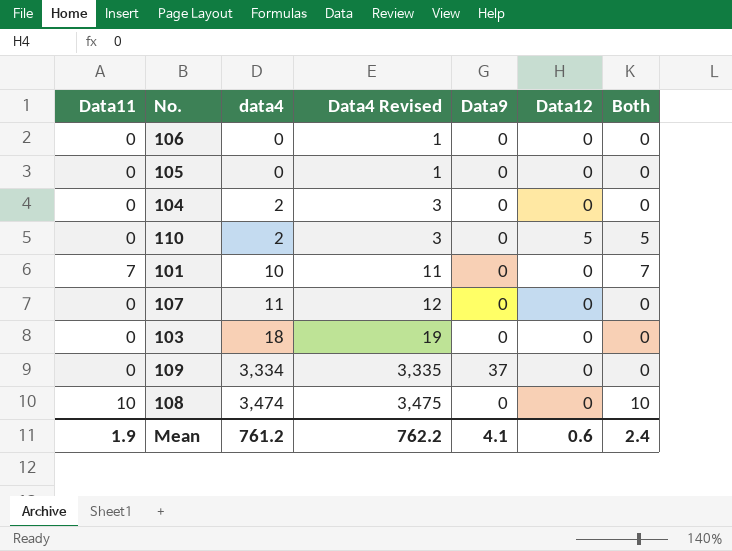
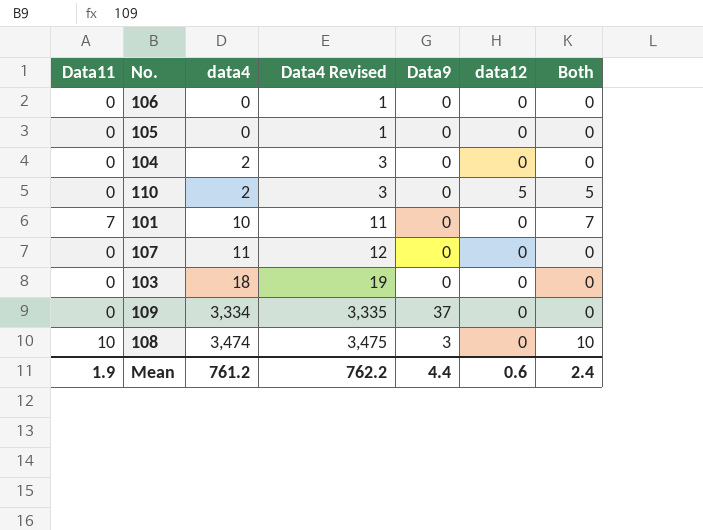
column name: Data12 -> data12
108 | Data9: 0 -> 3
Mean | Data9: 4.1 -> 4.4

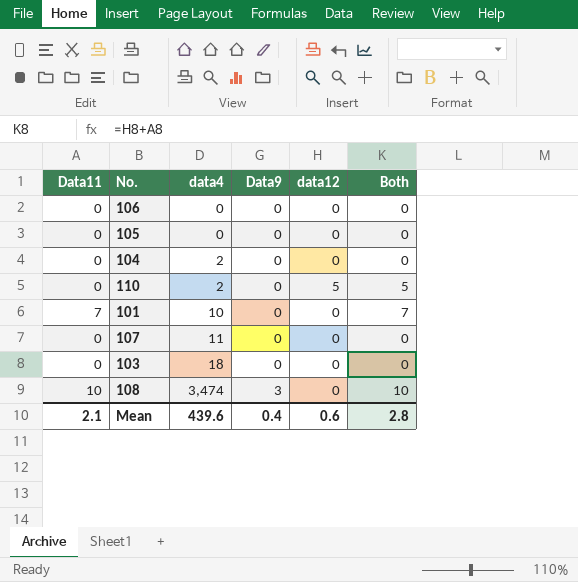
column Data4 Revised | formula: [data4] + 1 -> none
row 109: 0 | 3,334 | 3,335 | 37 | 0 | 0 -> none
Mean | Data11: 1.9 -> 2.1
Mean | data4: 761.2 -> 439.6
Mean | Data9: 4.4 -> 0.4
Mean | Both: 2.4 -> 2.8

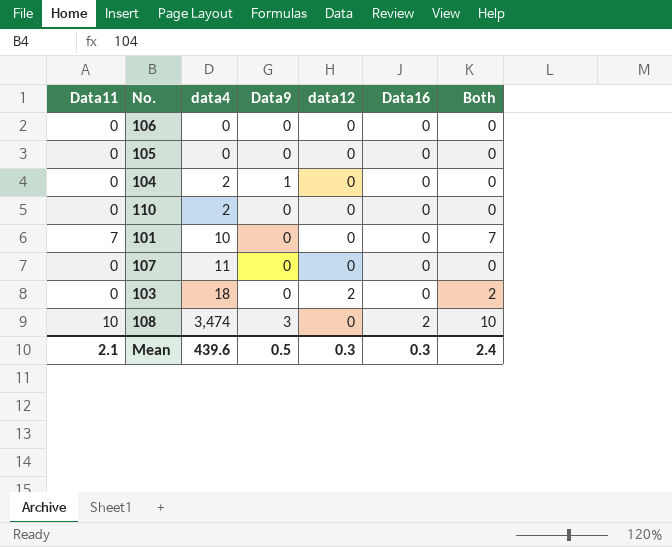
column Data16 | position: none -> 6
104 | Data9: 0 -> 1
110 | data12: 5 -> 0
110 | Both: 5 -> 0
103 | data12: 0 -> 2
103 | Both: 0 -> 2
Mean | Data9: 0.4 -> 0.5
Mean | data12: 0.6 -> 0.3
Mean | Both: 2.8 -> 2.4

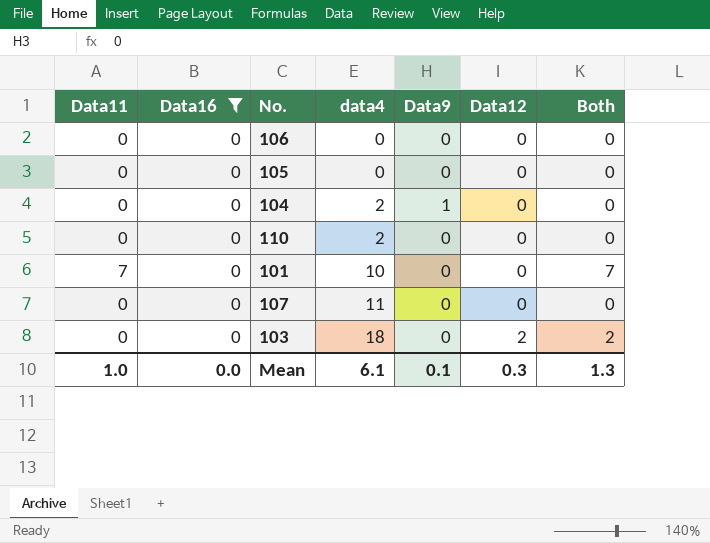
filter: none -> Data16 = 0
column Data16 | position: 6 -> 2
column name: data12 -> Data12
Mean | Data11: 2.1 -> 1.0
Mean | Data16: 0.3 -> 0.0
Mean | data4: 439.6 -> 6.1
Mean | Data9: 0.5 -> 0.1
Mean | Both: 2.4 -> 1.3

